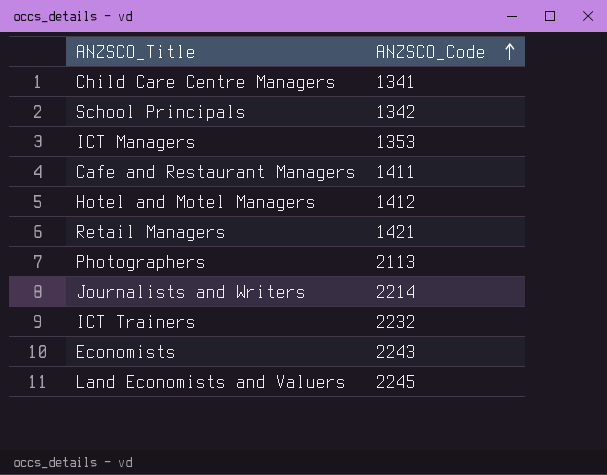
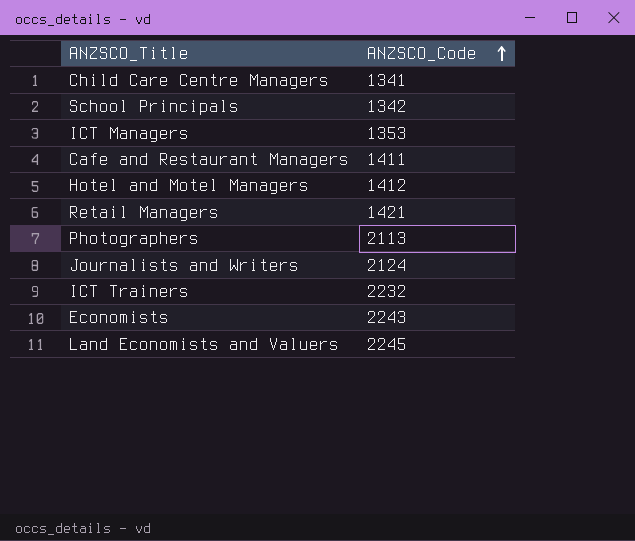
Journalists and Writers | ANZSCO_Code: 2214 -> 2124

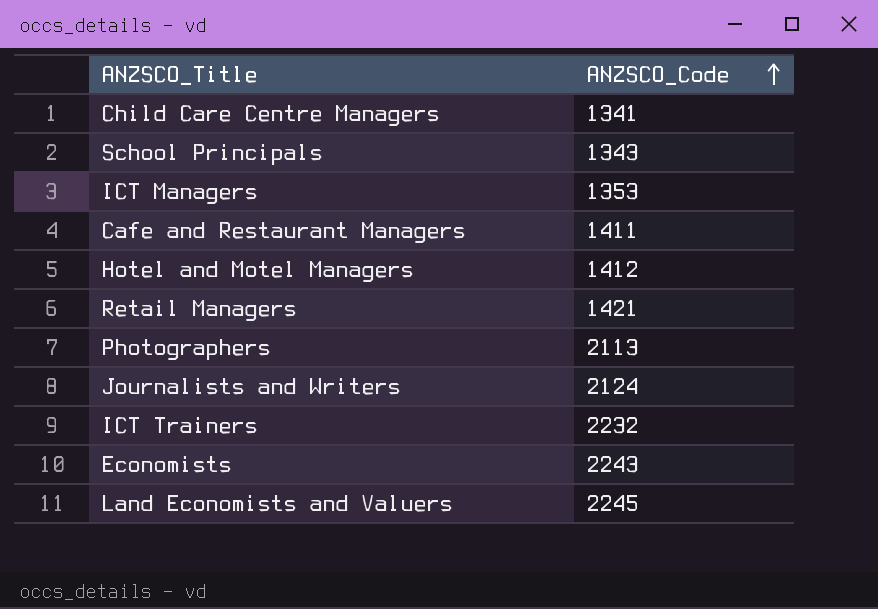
School Principals | ANZSCO_Code: 1342 -> 1343

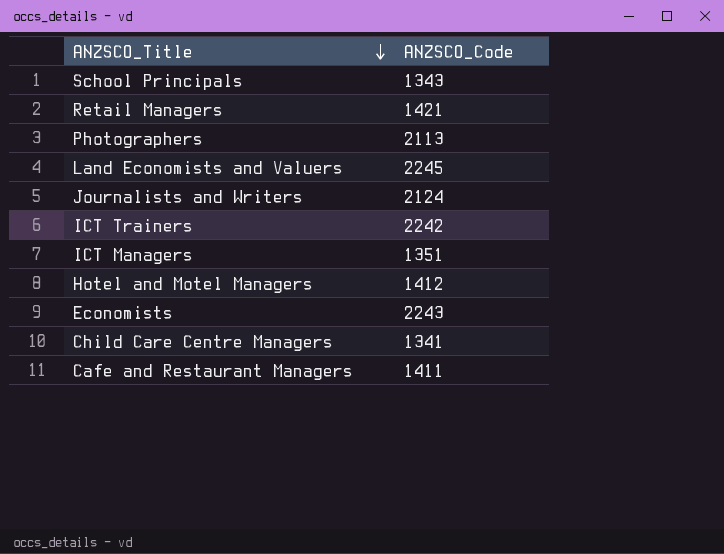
row order: ANZSCO_Code ascending -> ANZSCO_Title descending
ICT Trainers | ANZSCO_Code: 2232 -> 2242
ICT Managers | ANZSCO_Code: 1353 -> 1351

